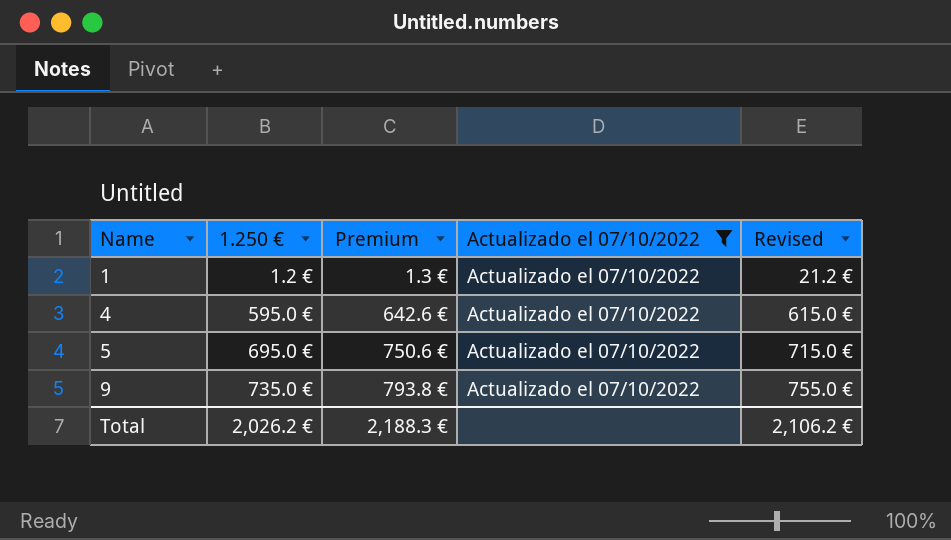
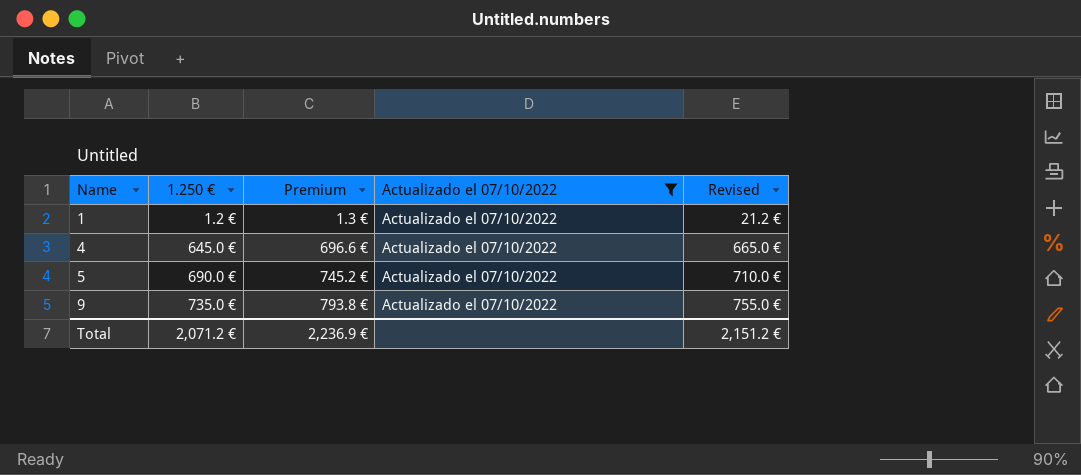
4 | 1.250 €: 595.0 € -> 645.0 €
4 | Premium: 642.6 € -> 696.6 €
4 | Revised: 615.0 € -> 665.0 €
5 | 1.250 €: 695.0 € -> 690.0 €
5 | Premium: 750.6 € -> 745.2 €
5 | Revised: 715.0 € -> 710.0 €
Total | 1.250 €: 2,026.2 € -> 2,071.2 €
Total | Premium: 2,188.3 € -> 2,236.9 €
Total | Revised: 2,106.2 € -> 2,151.2 €

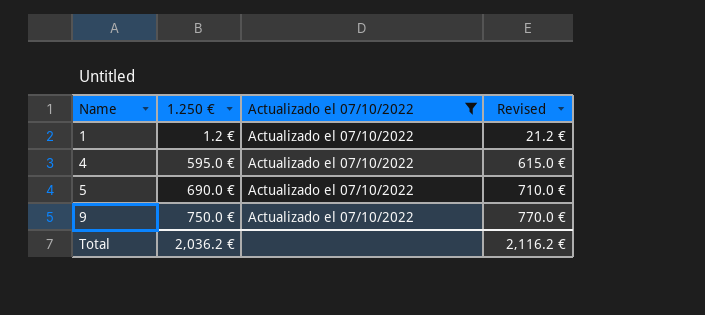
column Premium | formula: [1.250 €] * 1.08 -> none
4 | 1.250 €: 645.0 € -> 595.0 €
4 | Revised: 665.0 € -> 615.0 €
9 | 1.250 €: 735.0 € -> 750.0 €
9 | Revised: 755.0 € -> 770.0 €
Total | 1.250 €: 2,071.2 € -> 2,036.2 €
Total | Revised: 2,151.2 € -> 2,116.2 €

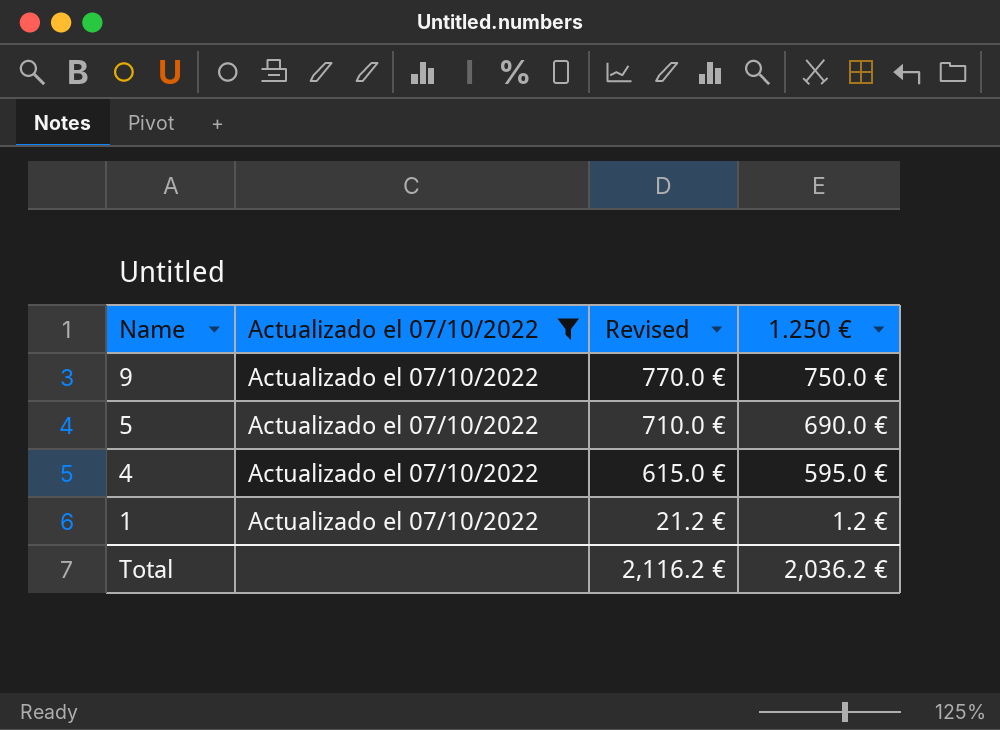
row order: Name ascending -> Name descending
column 1.250 € | position: 2 -> 4

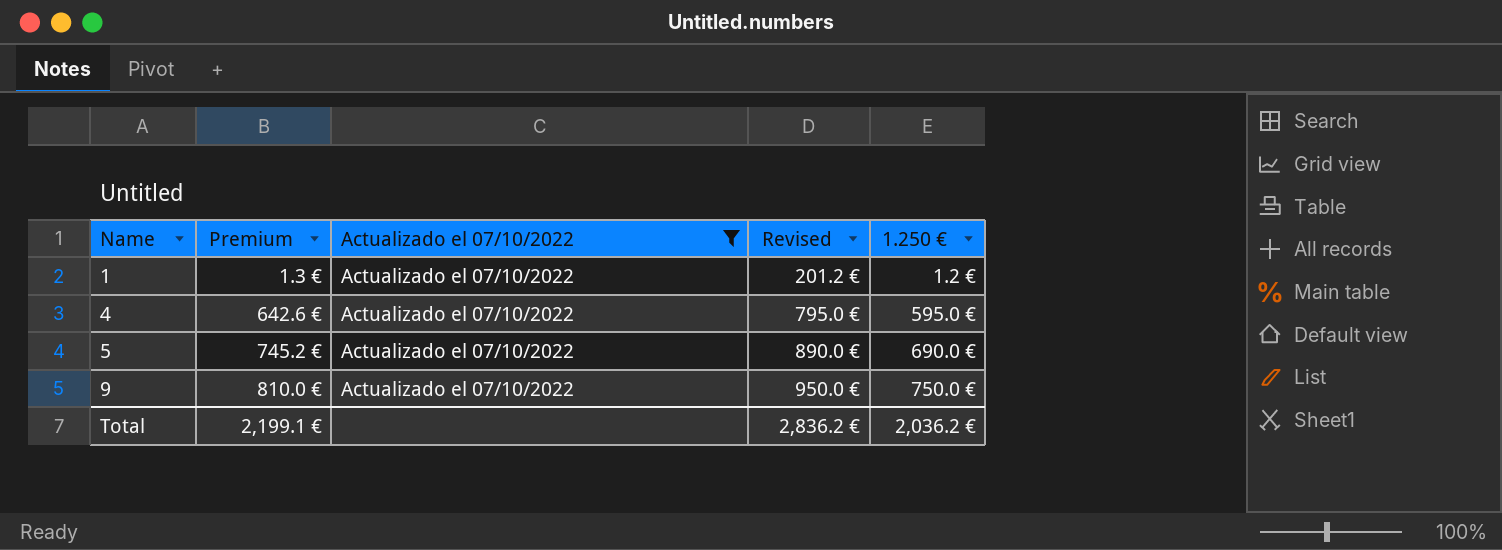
row order: Name descending -> Name ascending
column Premium | formula: none -> [1.250 €] * 1.08
column Revised | formula: [1.250 €] + 20 -> [1.250 €] + 200
Total | Revised: 2,116.2 € -> 2,836.2 €

